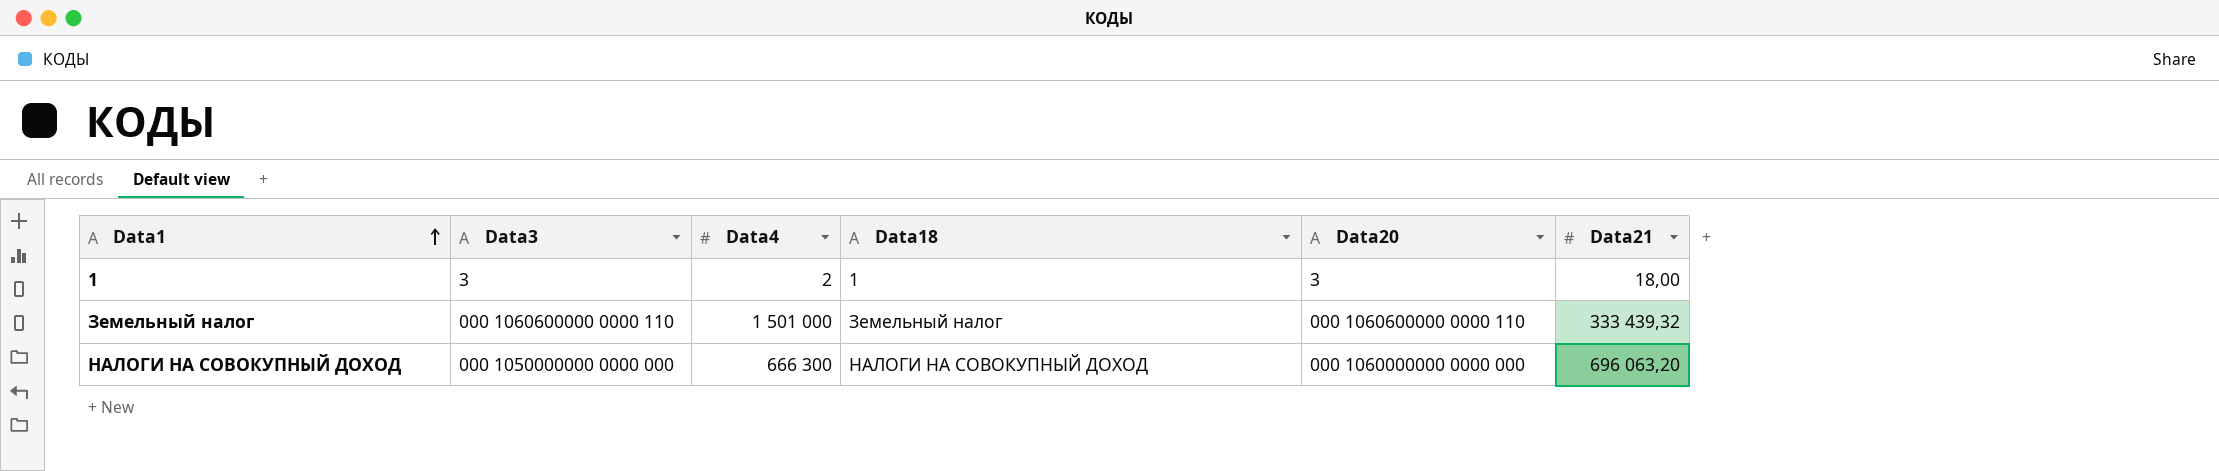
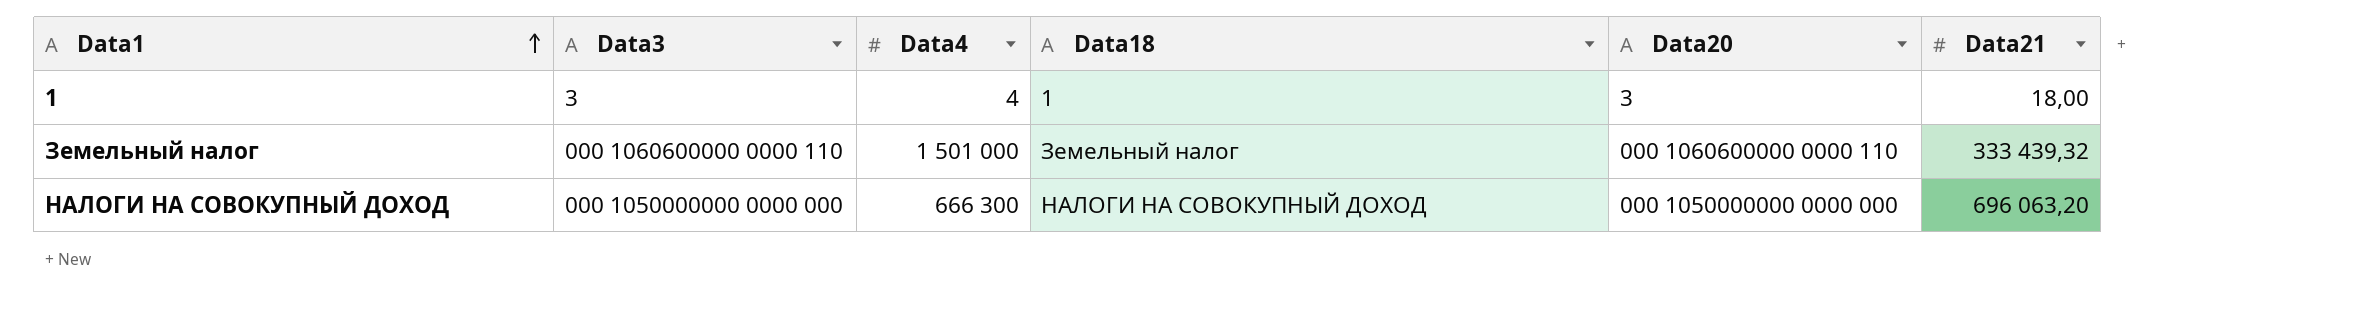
1 | Data4: 2 -> 4
НАЛОГИ НА СОВОКУПНЫЙ ДОХОД | Data20: 000 1060000000 0000 000 -> 000 1050000000 0000 000

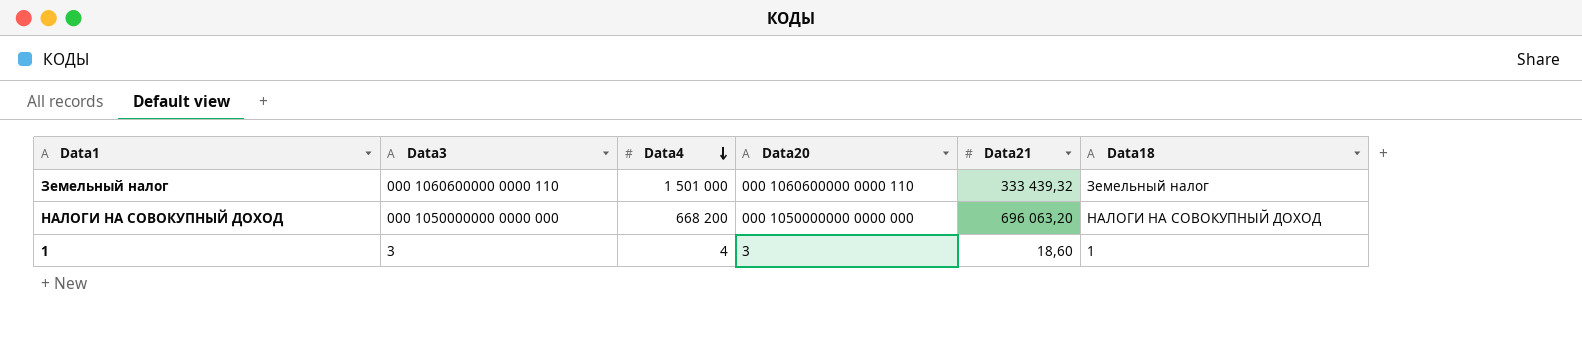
row order: Data1 ascending -> Data4 descending
column Data18 | position: 4 -> 6
НАЛОГИ НА СОВОКУПНЫЙ ДОХОД | Data4: 666 300 -> 668 200
1 | Data21: 18,00 -> 18,60

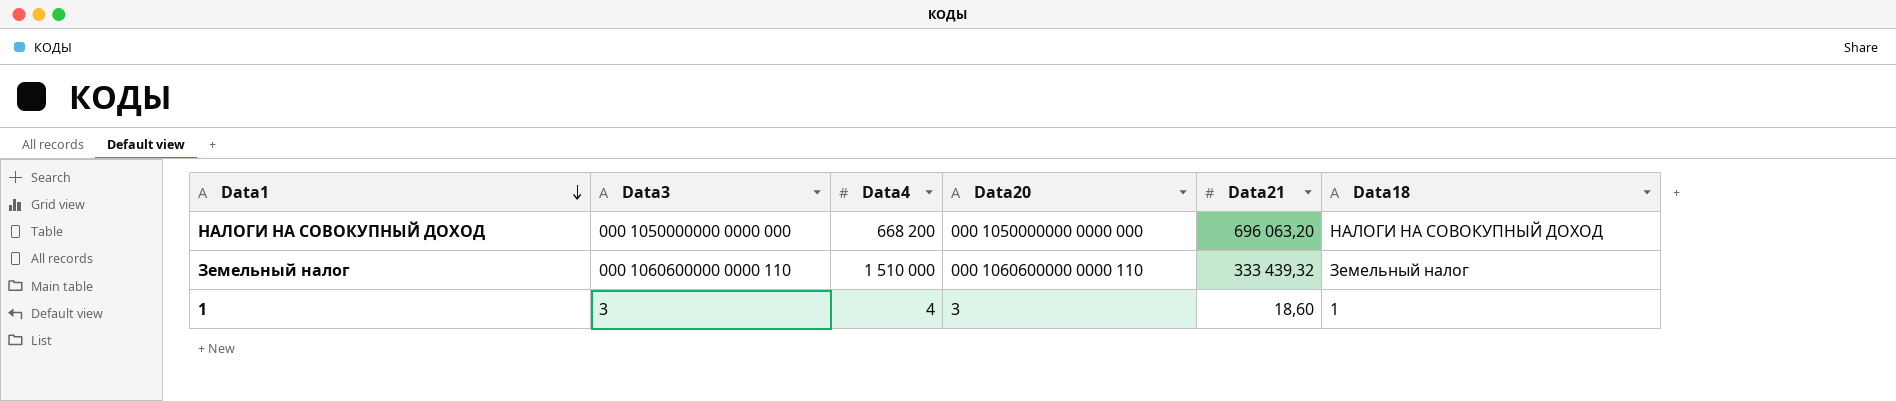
row order: Data4 descending -> Data1 descending
Земельный налог | Data4: 1 501 000 -> 1 510 000

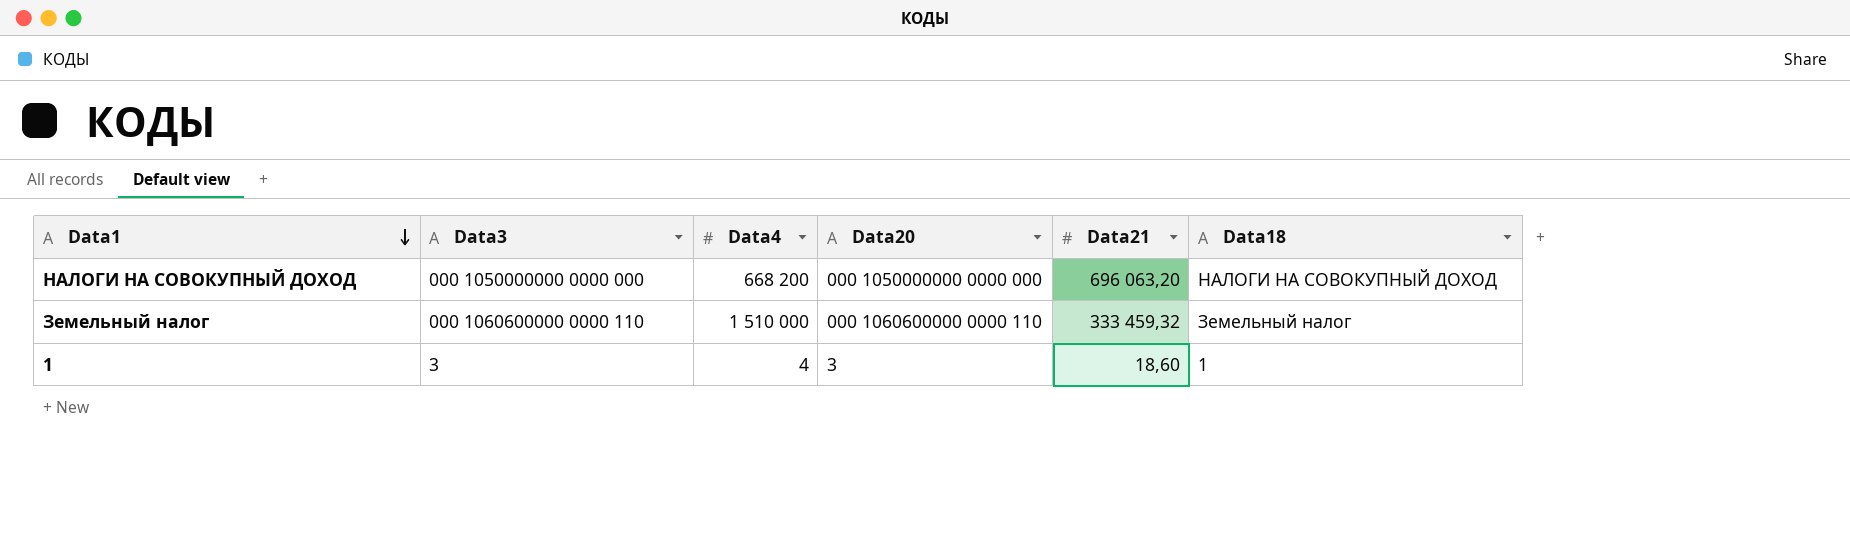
Земельный налог | Data21: 333 439,32 -> 333 459,32

